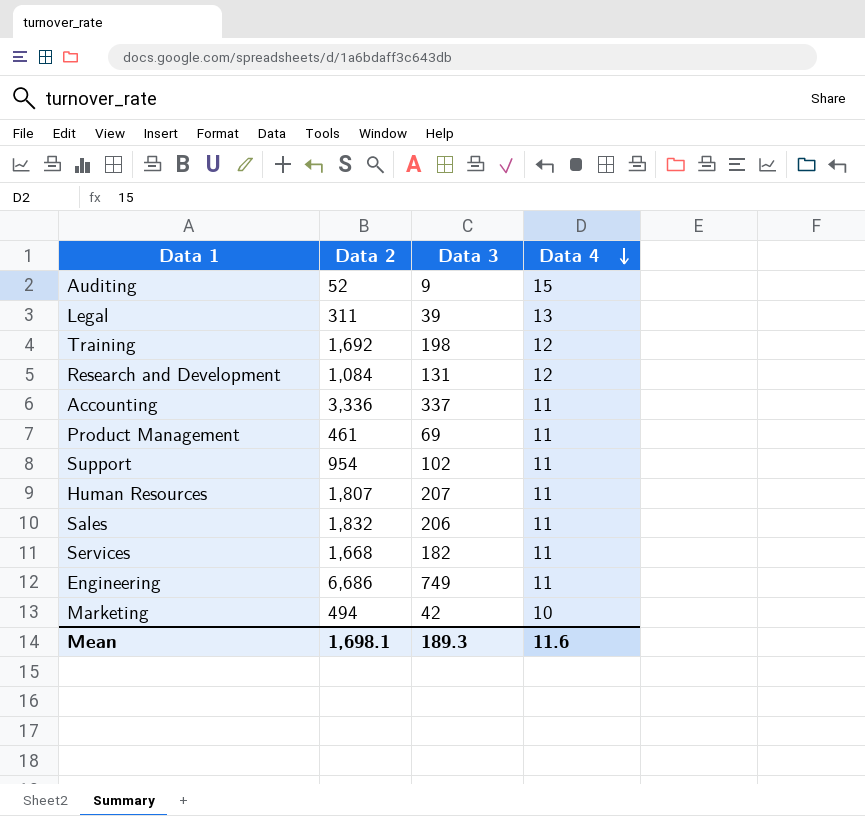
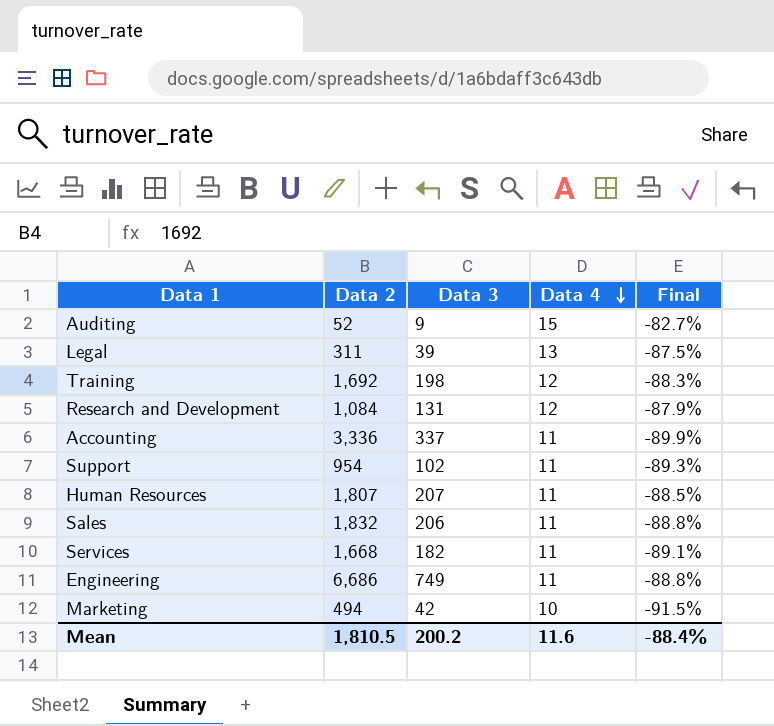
column Final | formula: none -> ([Data 3] - [Data 2]) / [Data 2]
row Product Management: 461 | 69 | 11 -> none
Mean | Data 2: 1,698.1 -> 1,810.5
Mean | Data 3: 189.3 -> 200.2

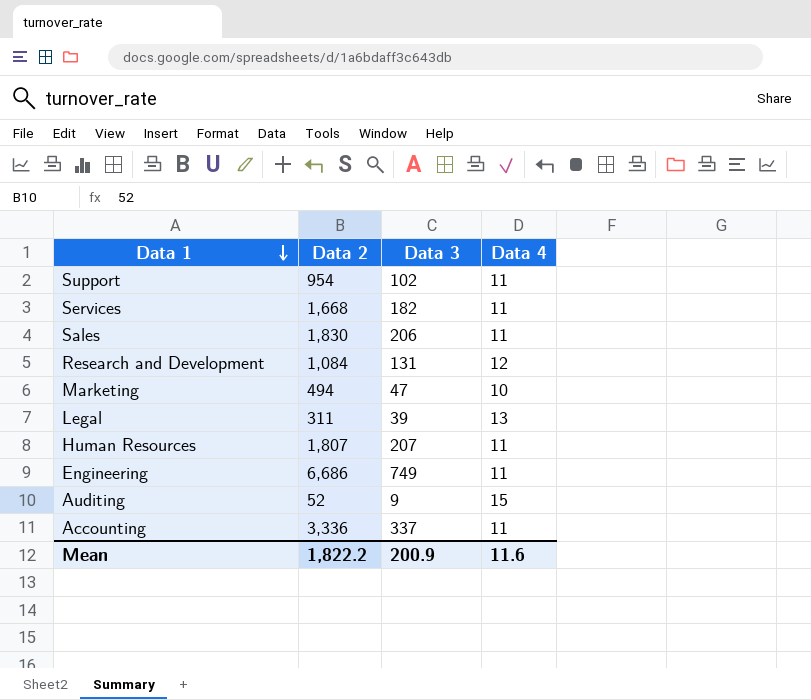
row order: Data 4 descending -> Data 1 descending
column Final | formula: ([Data 3] - [Data 2]) / [Data 2] -> none
row Training: 1,692 | 198 | 12 | -88.3% -> none
Sales | Data 2: 1,832 -> 1,830
Marketing | Data 3: 42 -> 47
Mean | Data 2: 1,810.5 -> 1,822.2
Mean | Data 3: 200.2 -> 200.9

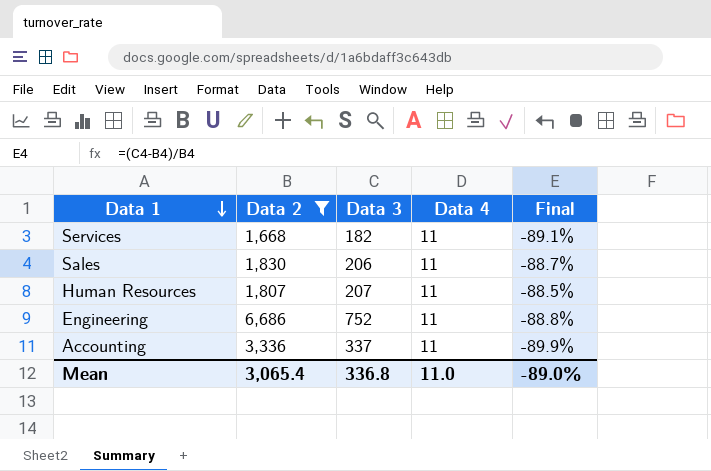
filter: none -> Data 2 >= 1,668
column Final | formula: none -> ([Data 3] - [Data 2]) / [Data 2]
Engineering | Data 3: 749 -> 752
Mean | Data 2: 1,822.2 -> 3,065.4
Mean | Data 3: 200.9 -> 336.8
Mean | Data 4: 11.6 -> 11.0

